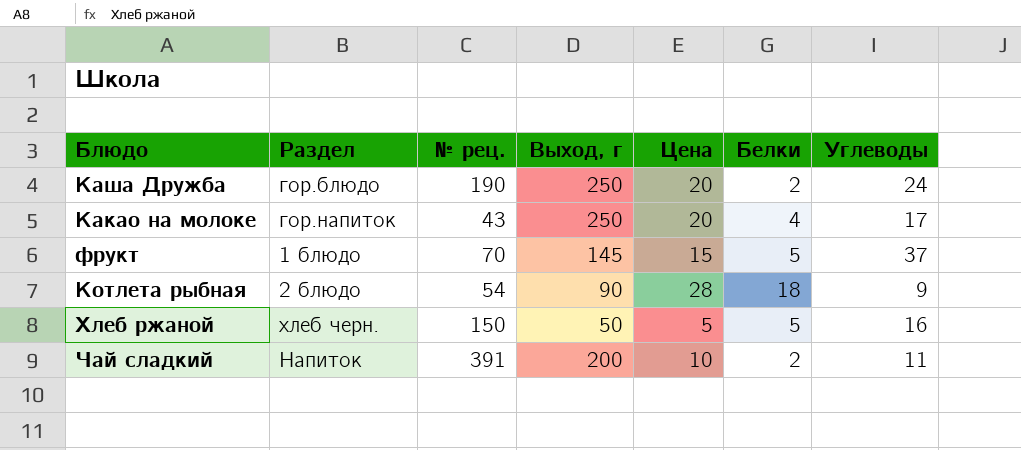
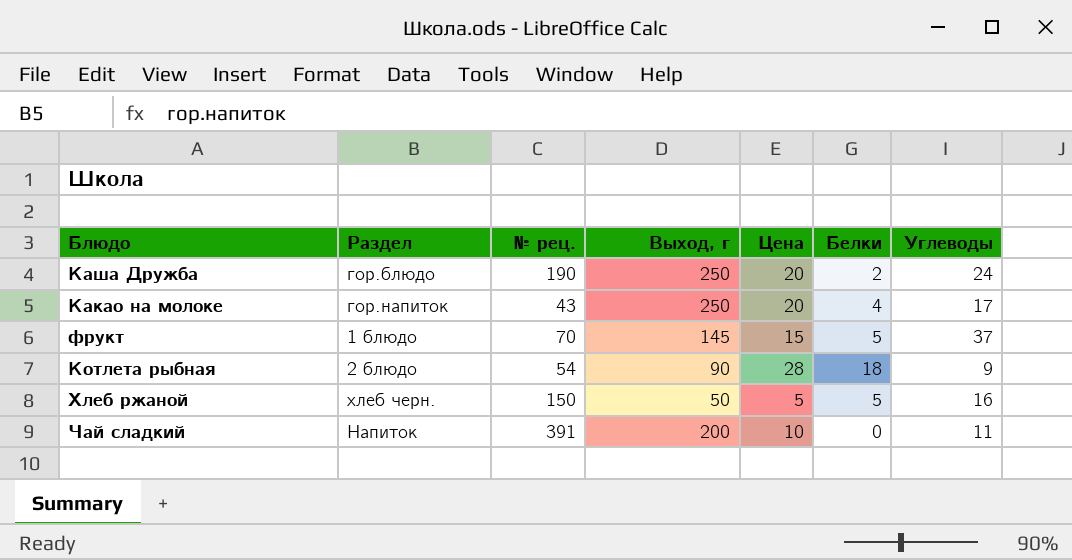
Чай сладкий | Белки: 2 -> 0

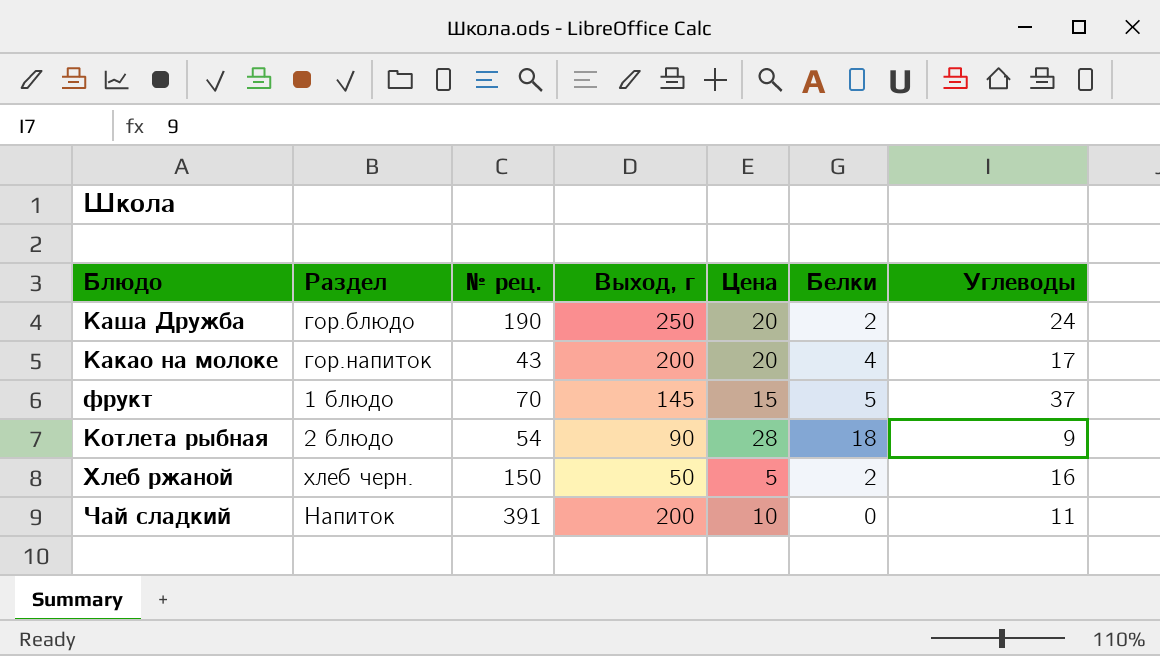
Какао на молоке | Выход, г: 250 -> 200
Хлеб ржаной | Белки: 5 -> 2

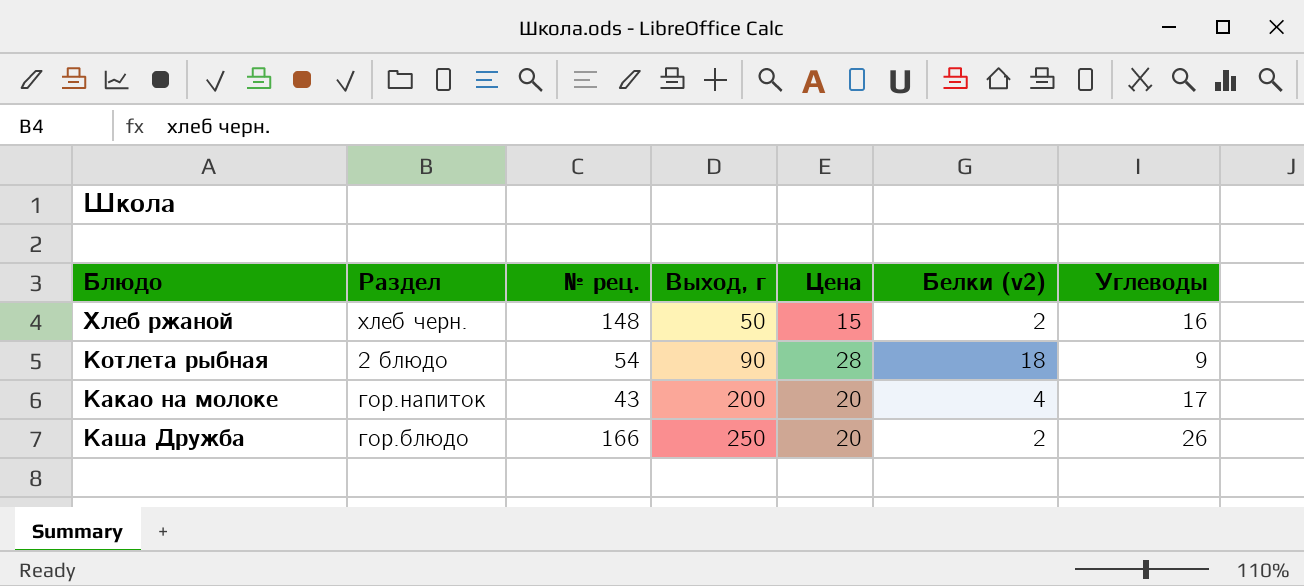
row order: none -> Выход, г ascending
column name: Белки -> Белки (v2)
row фрукт: 1 блюдо | 70 | 145 | 15 | 5 | 37 -> none
row Чай сладкий: Напиток | 391 | 200 | 10 | 0 | 11 -> none
Хлеб ржаной | № рец.: 150 -> 148
Хлеб ржаной | Цена: 5 -> 15
Каша Дружба | № рец.: 190 -> 166
Каша Дружба | Углеводы: 24 -> 26

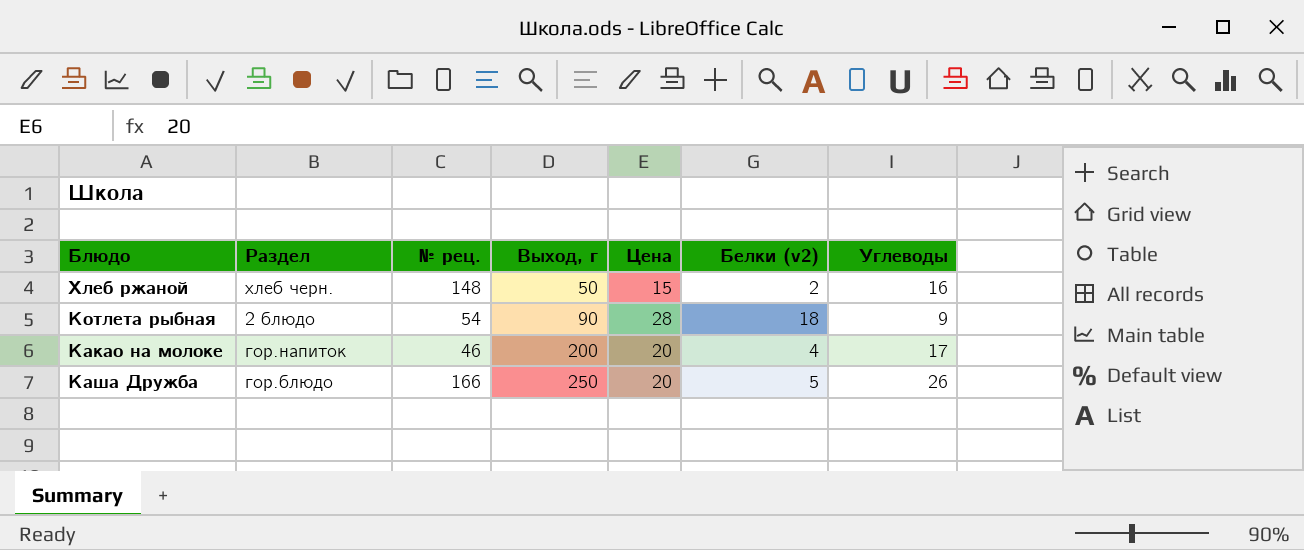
Какао на молоке | № рец.: 43 -> 46
Каша Дружба | Белки (v2): 2 -> 5

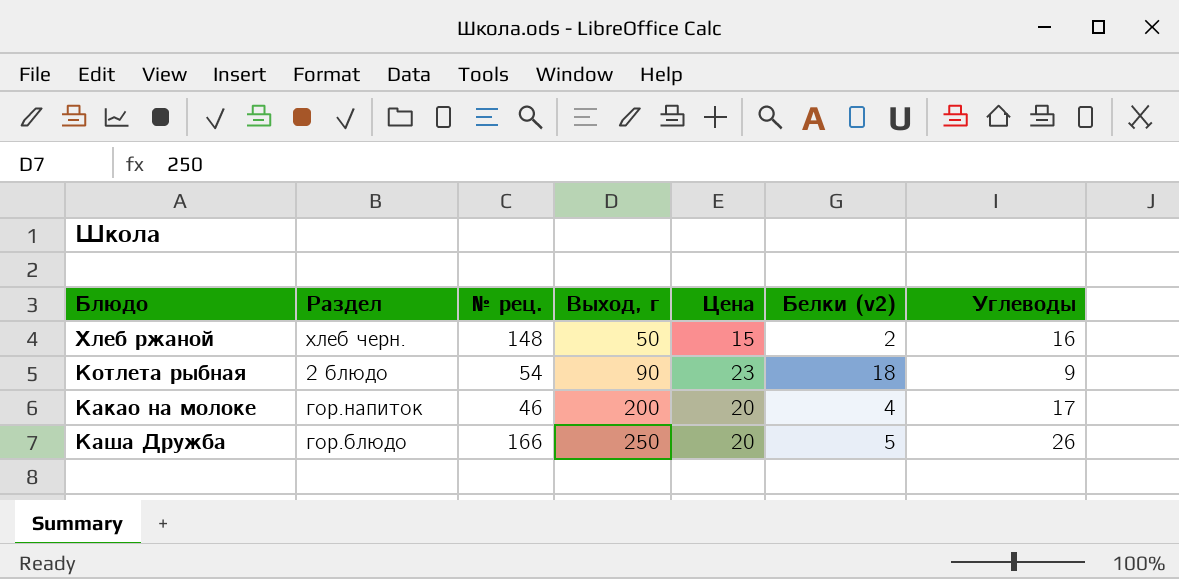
Котлета рыбная | Цена: 28 -> 23

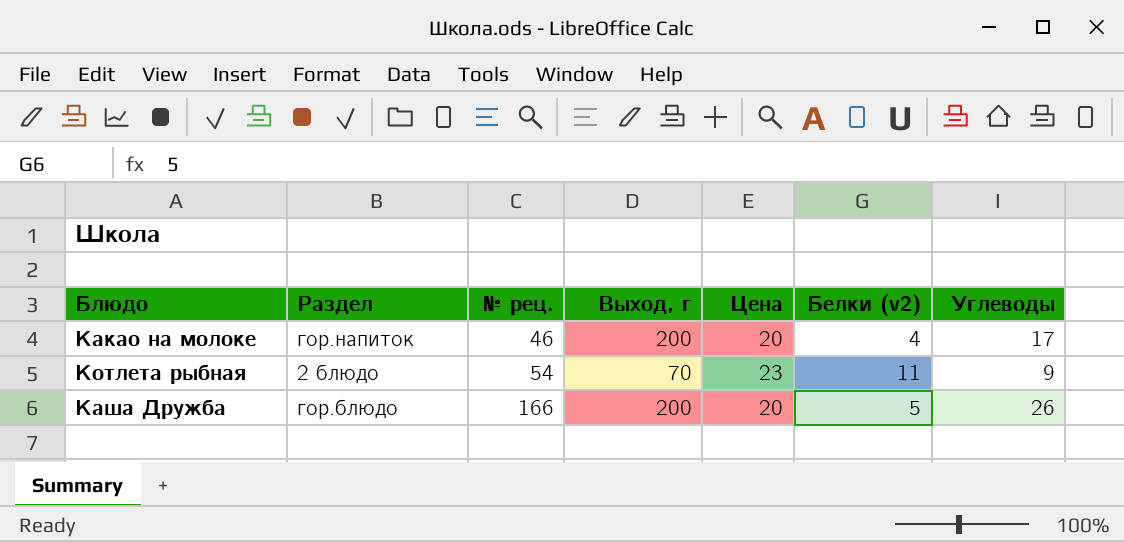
row order: Выход, г ascending -> № рец. ascending
row Хлеб ржаной: хлеб черн. | 148 | 50 | 15 | 2 | 16 -> none
Котлета рыбная | Выход, г: 90 -> 70
Котлета рыбная | Белки (v2): 18 -> 11
Каша Дружба | Выход, г: 250 -> 200

